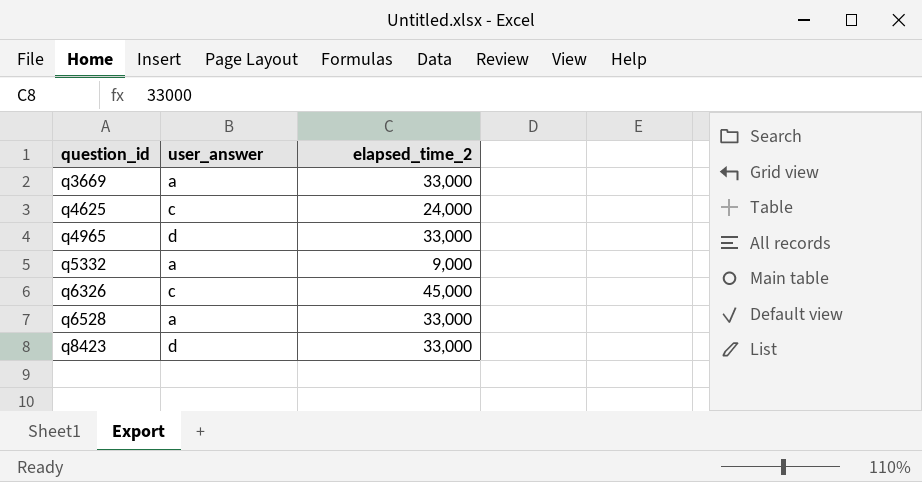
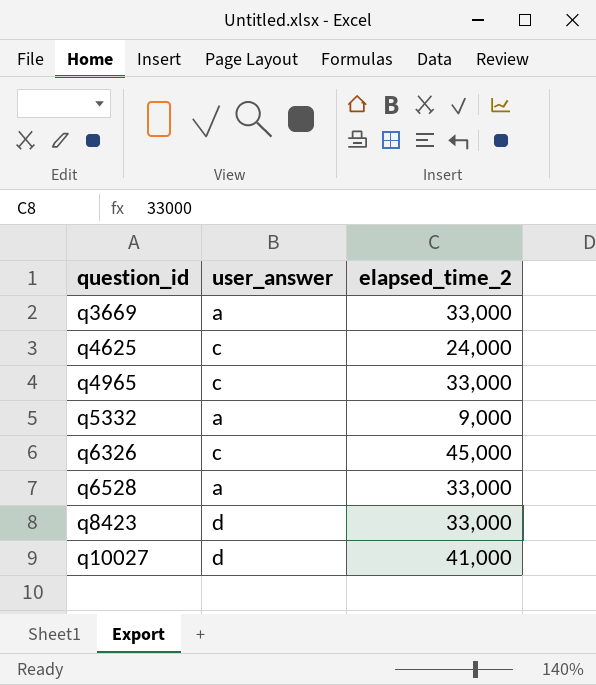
q4965 | user_answer: d -> c
row q10027: none -> d | 41,000

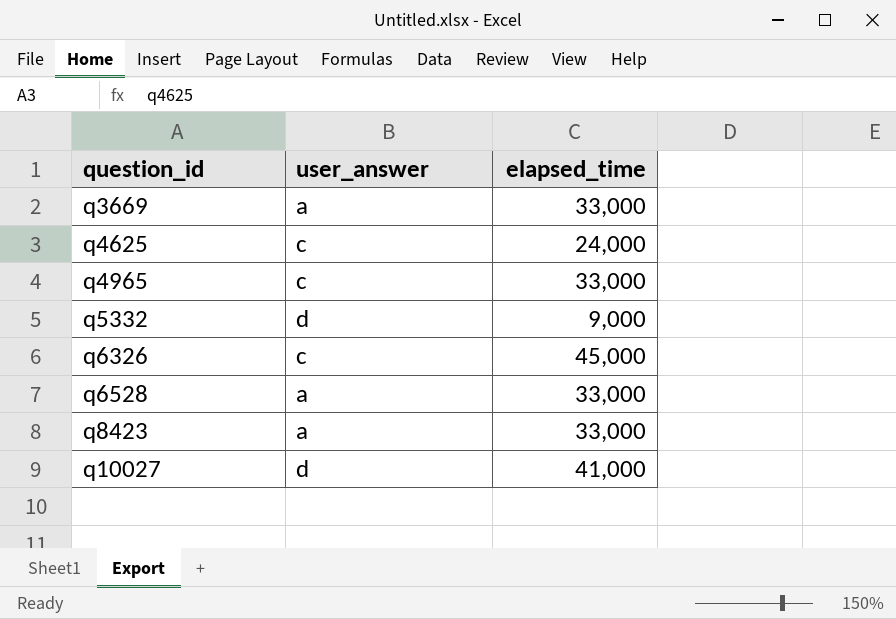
column name: elapsed_time_2 -> elapsed_time
q5332 | user_answer: a -> d
q8423 | user_answer: d -> a

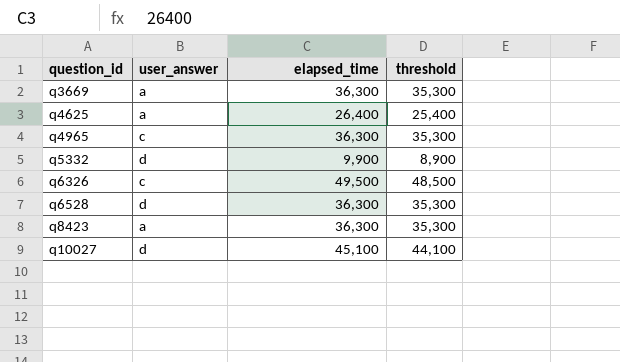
column threshold | formula: none -> [elapsed_time] - 1000
q3669 | elapsed_time: 33,000 -> 36,300
q4625 | user_answer: c -> a
q4625 | elapsed_time: 24,000 -> 26,400
q4965 | elapsed_time: 33,000 -> 36,300
q5332 | elapsed_time: 9,000 -> 9,900
q6326 | elapsed_time: 45,000 -> 49,500
q6528 | user_answer: a -> d
q6528 | elapsed_time: 33,000 -> 36,300
q8423 | elapsed_time: 33,000 -> 36,300
q10027 | elapsed_time: 41,000 -> 45,100

